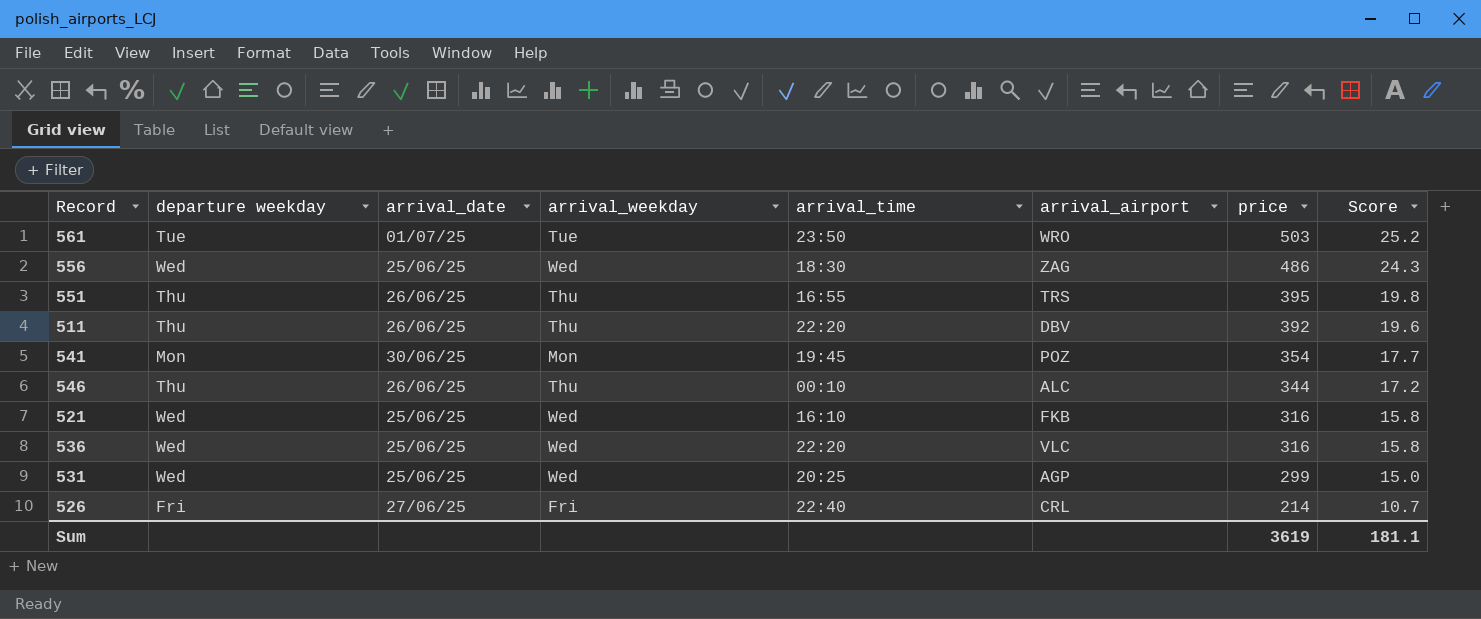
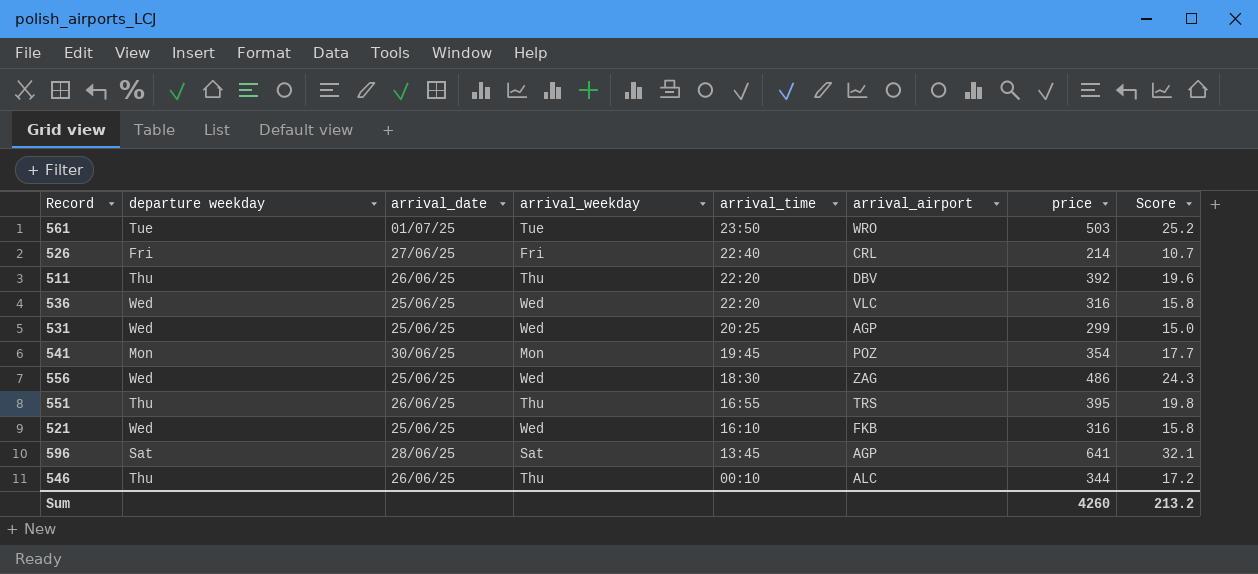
row order: price descending -> arrival_time descending
row 596: none -> Sat | 28/06/25 | Sat | 13:45 | AGP | 641 | 32.1
Sum | price: 3619 -> 4260
Sum | Score: 181.1 -> 213.2

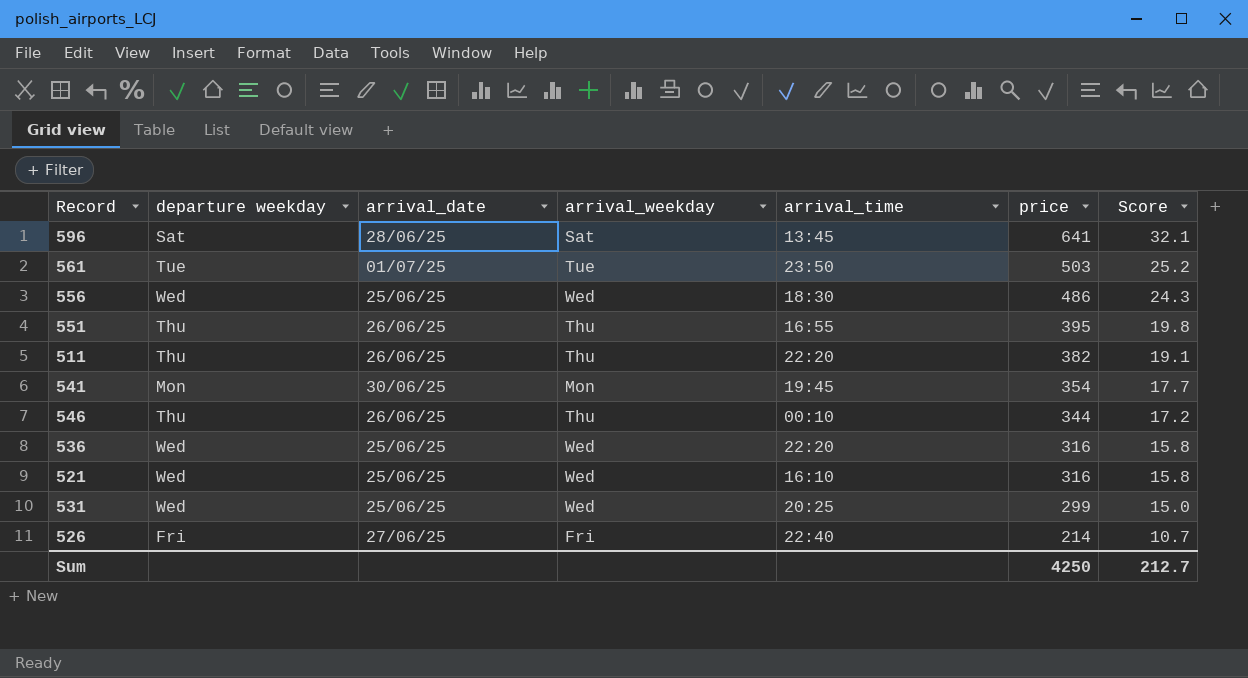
row order: arrival_time descending -> price descending
column arrival_airport | position: 6 -> none
511 | price: 392 -> 382
511 | Score: 19.6 -> 19.1
Sum | price: 4260 -> 4250
Sum | Score: 213.2 -> 212.7

